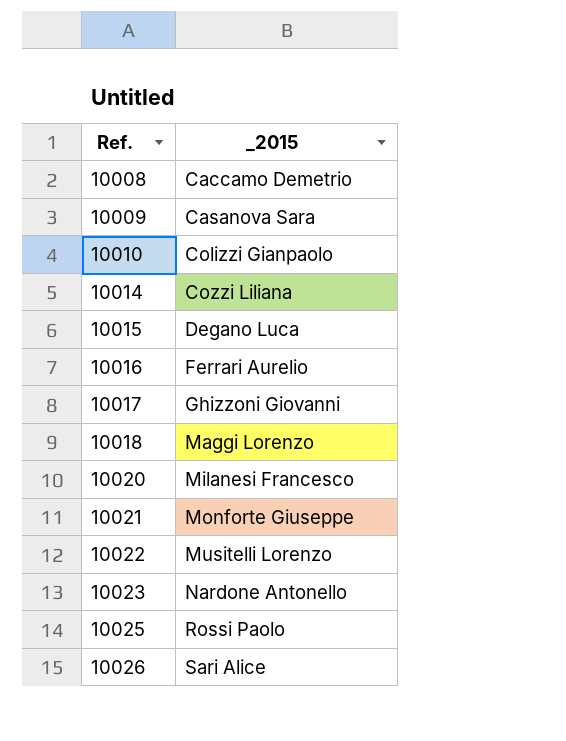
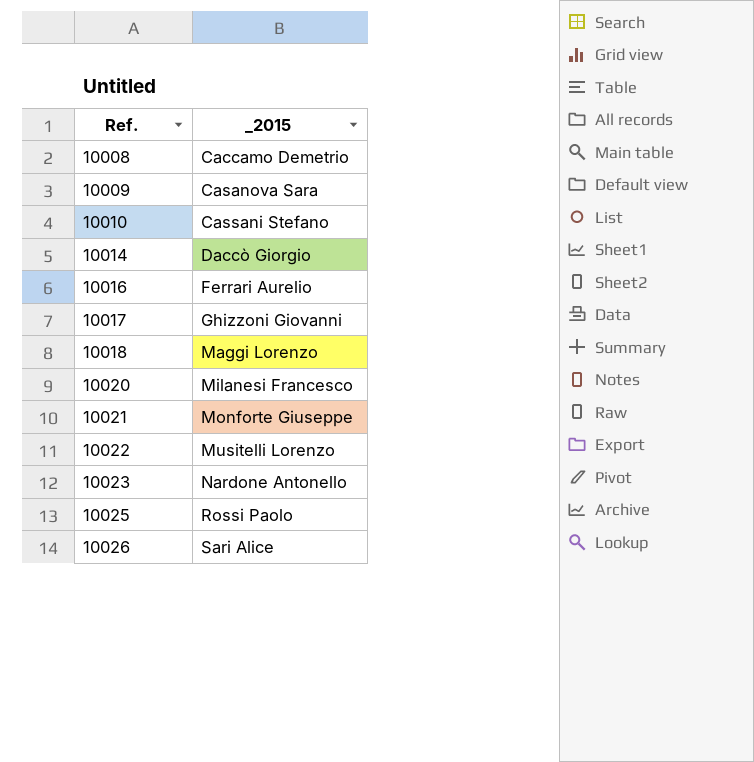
row 10015: Degano Luca -> none
10010 | _2015: Colizzi Gianpaolo -> Cassani Stefano
10014 | _2015: Cozzi Liliana -> Daccò Giorgio

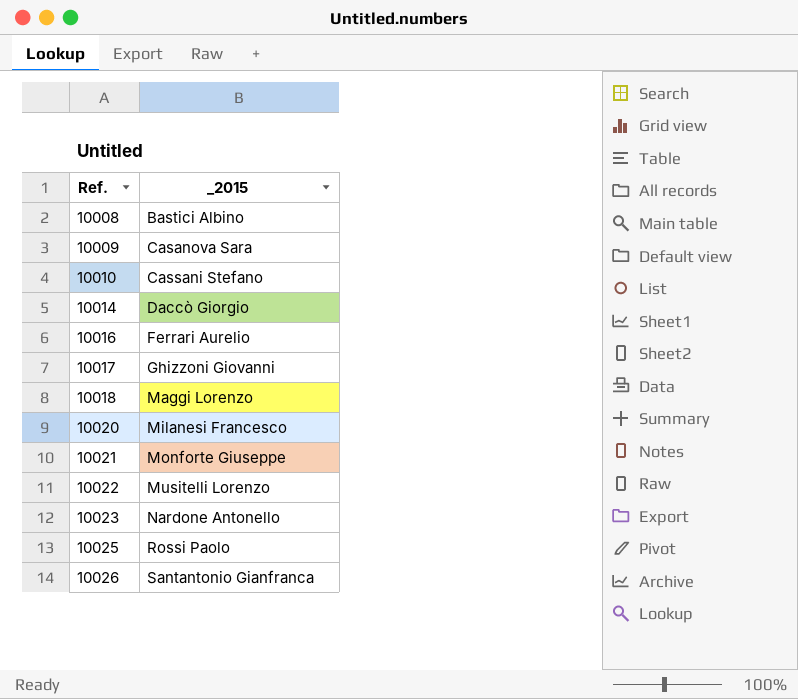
10008 | _2015: Caccamo Demetrio -> Bastici Albino
10026 | _2015: Sari Alice -> Santantonio Gianfranca

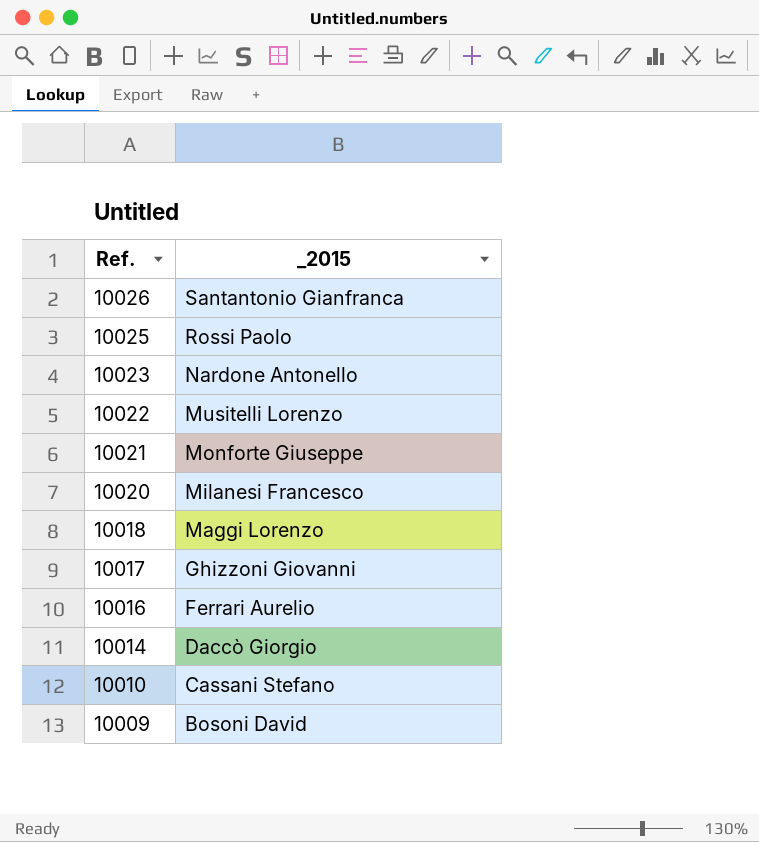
row order: Ref. ascending -> Ref. descending
row 10008: Bastici Albino -> none
10009 | _2015: Casanova Sara -> Bosoni David

